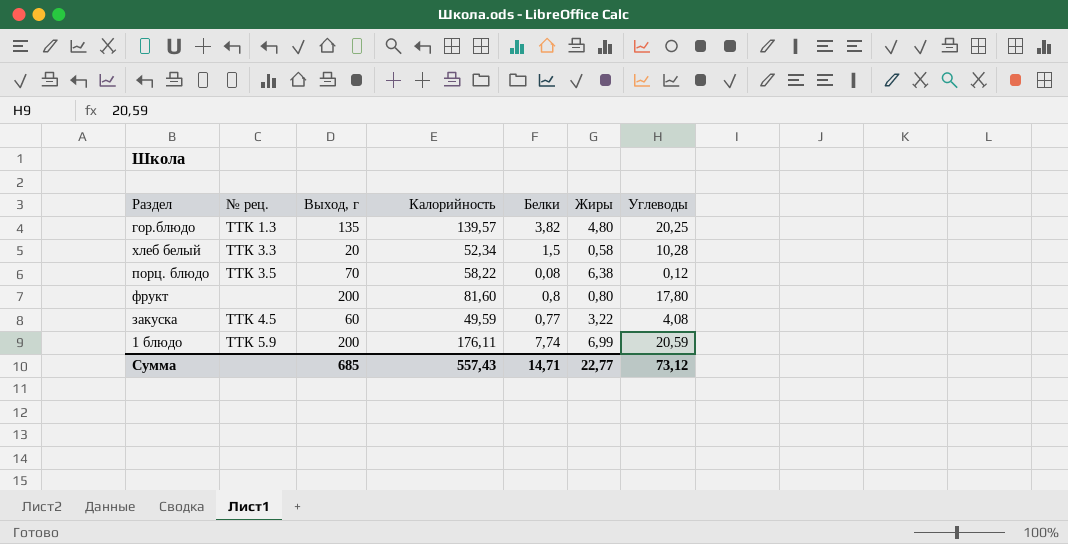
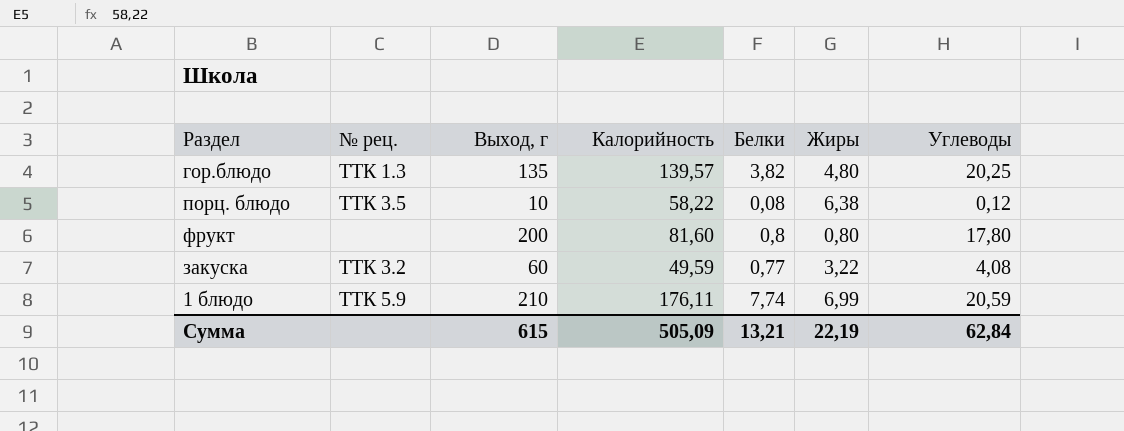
row хлеб белый: ТТК 3.3 | 20 | 52,34 | 1,5 | 0,58 | 10,28 -> none
порц. блюдо | Выход, г: 70 -> 10
закуска | № рец.: ТТК 4.5 -> ТТК 3.2
1 блюдо | Выход, г: 200 -> 210
Сумма | Выход, г: 685 -> 615
Сумма | Калорийность: 557,43 -> 505,09
Сумма | Белки: 14,71 -> 13,21
Сумма | Жиры: 22,77 -> 22,19
Сумма | Углеводы: 73,12 -> 62,84

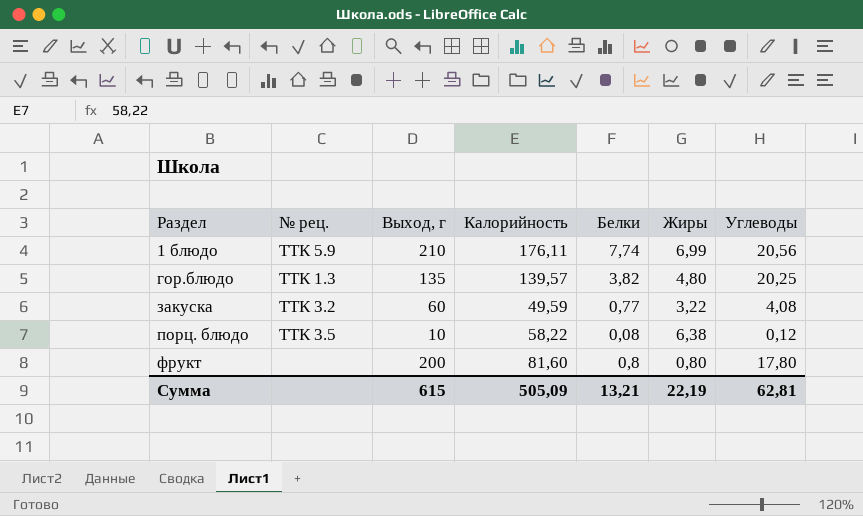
row order: none -> Раздел ascending
1 блюдо | Углеводы: 20,59 -> 20,56
Сумма | Углеводы: 62,84 -> 62,81

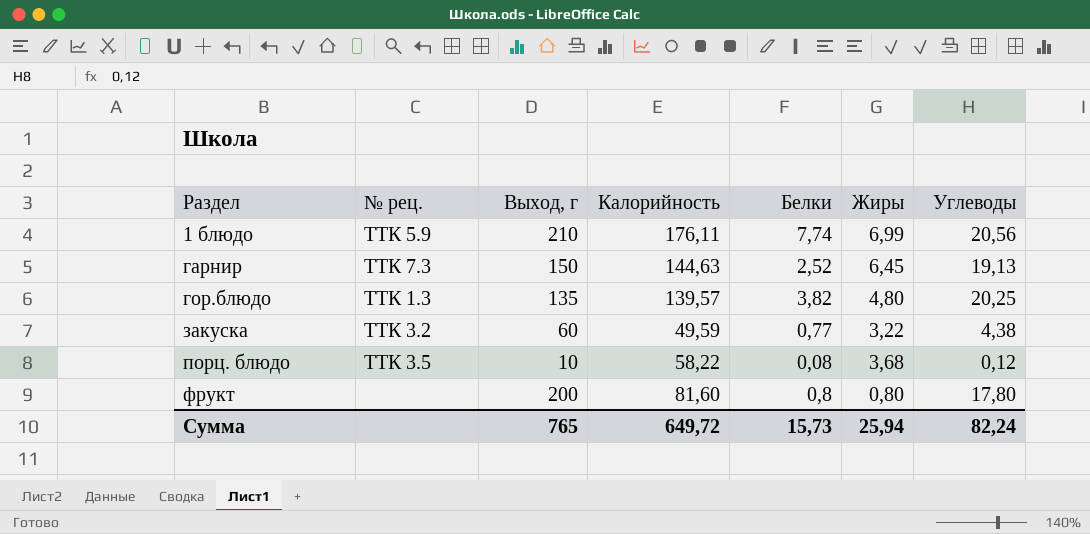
row гарнир: none -> ТТК 7.3 | 150 | 144,63 | 2,52 | 6,45 | 19,13
закуска | Углеводы: 4,08 -> 4,38
порц. блюдо | Жиры: 6,38 -> 3,68
Сумма | Выход, г: 615 -> 765
Сумма | Калорийность: 505,09 -> 649,72
Сумма | Белки: 13,21 -> 15,73
Сумма | Жиры: 22,19 -> 25,94
Сумма | Углеводы: 62,81 -> 82,24

